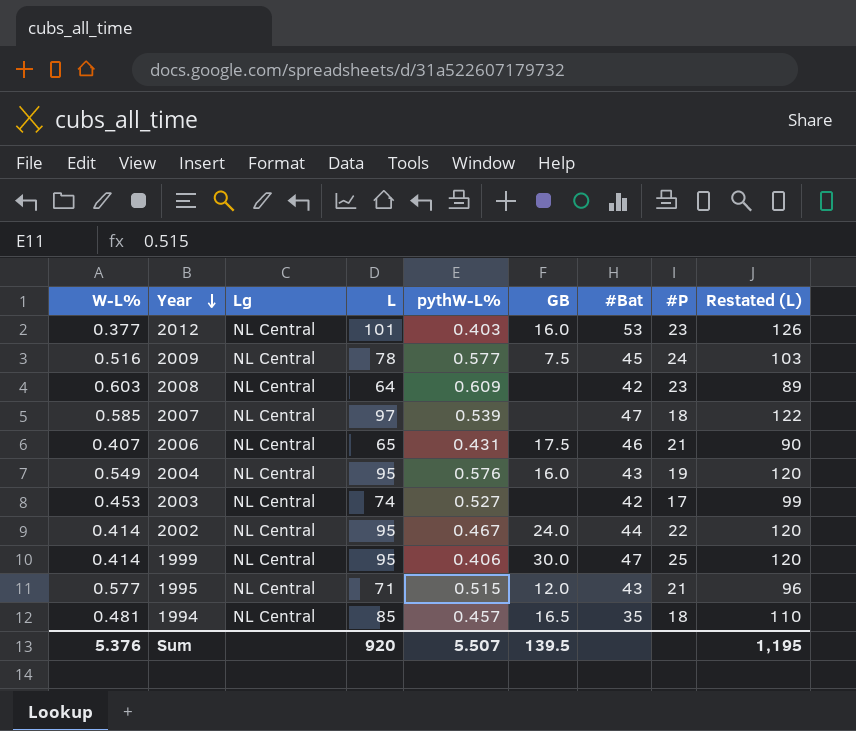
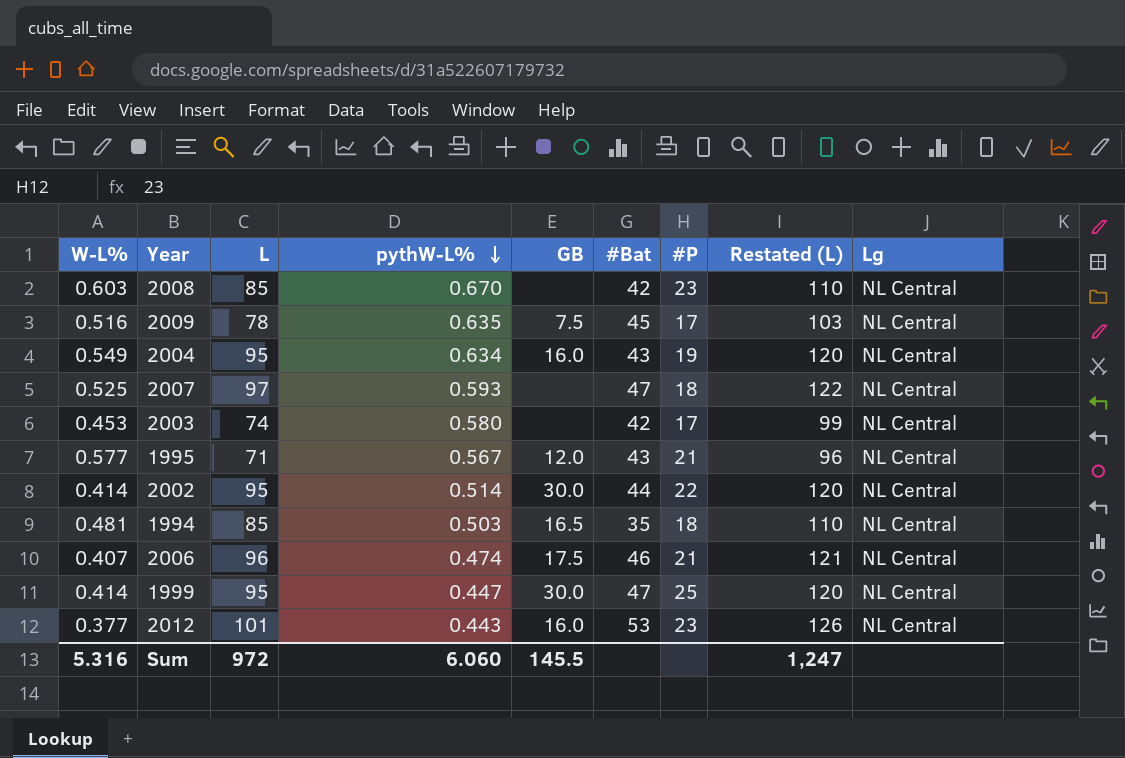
row order: Year descending -> pythW-L% descending
column Lg | position: 3 -> 9
2008 | L: 64 -> 85
2008 | pythW-L%: 0.609 -> 0.670
2008 | Restated (L): 89 -> 110
2009 | pythW-L%: 0.577 -> 0.635
2009 | #P: 24 -> 17
2004 | pythW-L%: 0.576 -> 0.634
2007 | W-L%: 0.585 -> 0.525
2007 | pythW-L%: 0.539 -> 0.593
2003 | pythW-L%: 0.527 -> 0.580
1995 | pythW-L%: 0.515 -> 0.567
2002 | pythW-L%: 0.467 -> 0.514
2002 | GB: 24.0 -> 30.0
1994 | pythW-L%: 0.457 -> 0.503
2006 | L: 65 -> 96
2006 | pythW-L%: 0.431 -> 0.474
2006 | Restated (L): 90 -> 121
1999 | pythW-L%: 0.406 -> 0.447
2012 | pythW-L%: 0.403 -> 0.443
Sum | W-L%: 5.376 -> 5.316
Sum | L: 920 -> 972
Sum | pythW-L%: 5.507 -> 6.060
Sum | GB: 139.5 -> 145.5
Sum | Restated (L): 1,195 -> 1,247

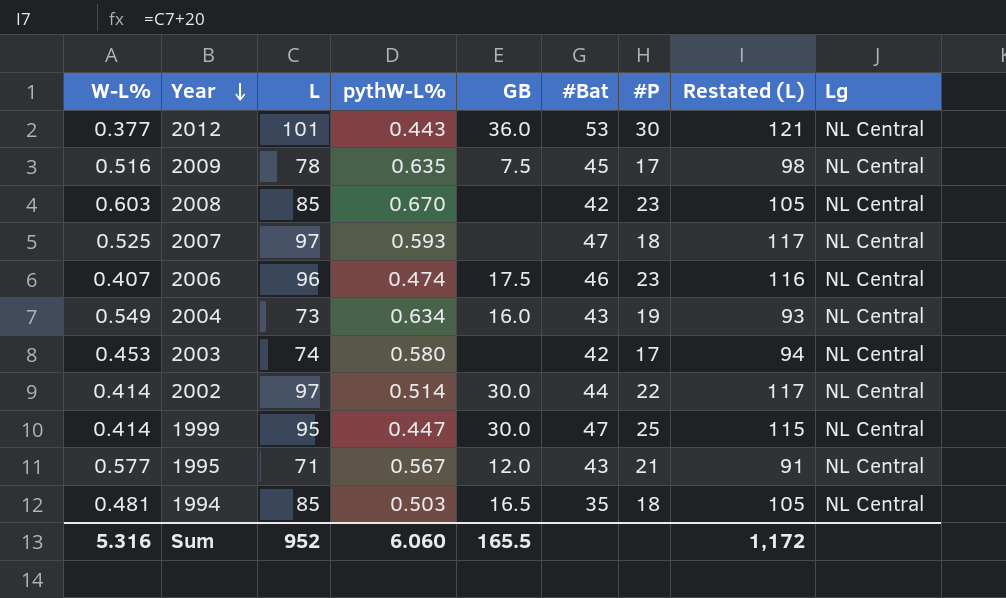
row order: pythW-L% descending -> Year descending
column Restated (L) | formula: [L] + 25 -> [L] + 20
2012 | GB: 16.0 -> 36.0
2012 | #P: 23 -> 30
2006 | #P: 21 -> 23
2004 | L: 95 -> 73
2002 | L: 95 -> 97
Sum | L: 972 -> 952
Sum | GB: 145.5 -> 165.5
Sum | Restated (L): 1,247 -> 1,172

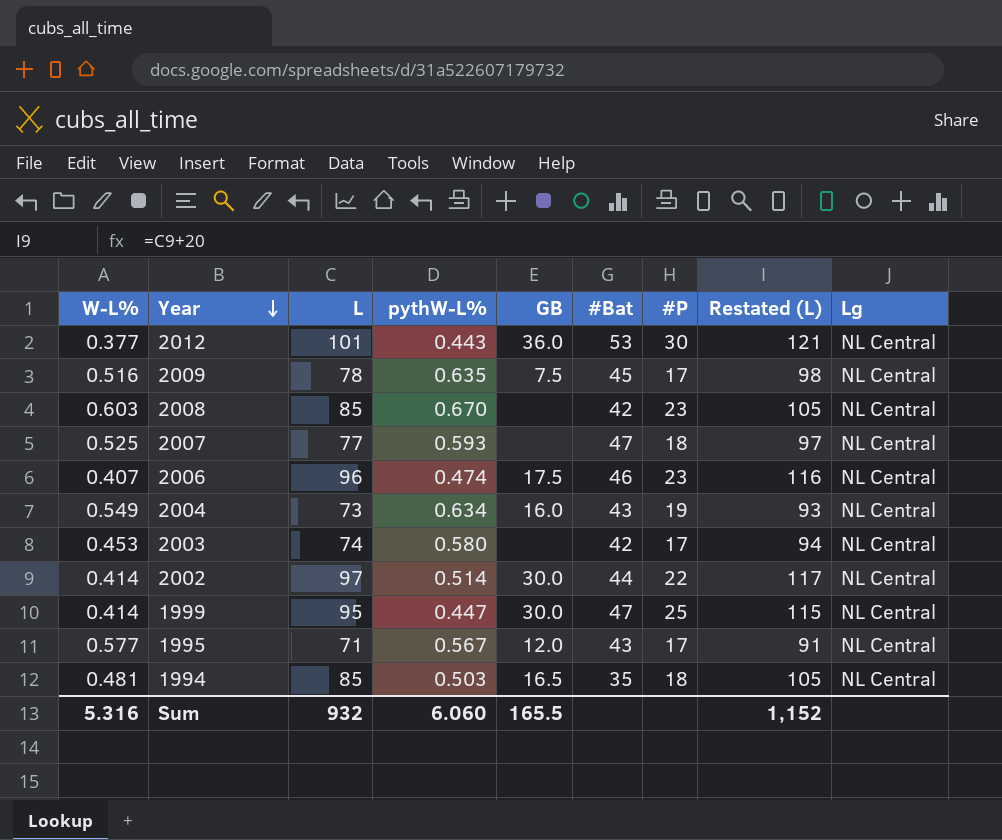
2007 | L: 97 -> 77
2007 | Restated (L): 117 -> 97
1995 | #P: 21 -> 17
Sum | L: 952 -> 932
Sum | Restated (L): 1,172 -> 1,152

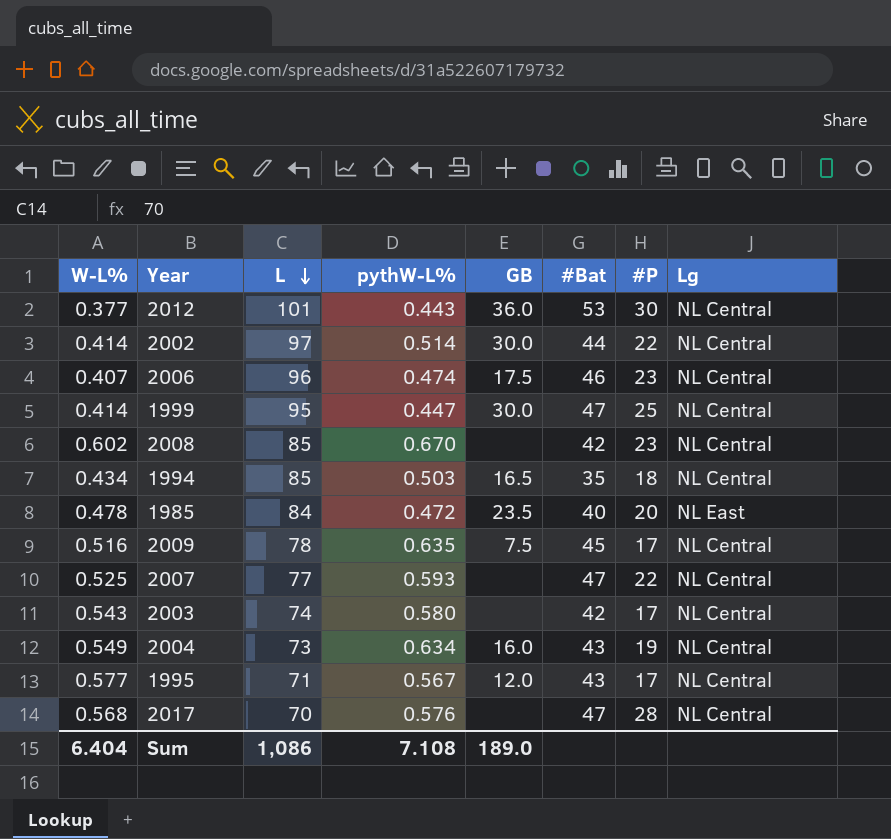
row order: Year descending -> L descending
column Restated (L) | formula: [L] + 20 -> none
2008 | W-L%: 0.603 -> 0.602
1994 | W-L%: 0.481 -> 0.434
row 1985: none -> 0.478 | 84 | 0.472 | 23.5 | 40 | 20 | NL East
2007 | #P: 18 -> 22
2003 | W-L%: 0.453 -> 0.543
row 2017: none -> 0.568 | 70 | 0.576 | none | 47 | 28 | NL Central
Sum | W-L%: 5.316 -> 6.404
Sum | L: 932 -> 1,086
Sum | pythW-L%: 6.060 -> 7.108
Sum | GB: 165.5 -> 189.0

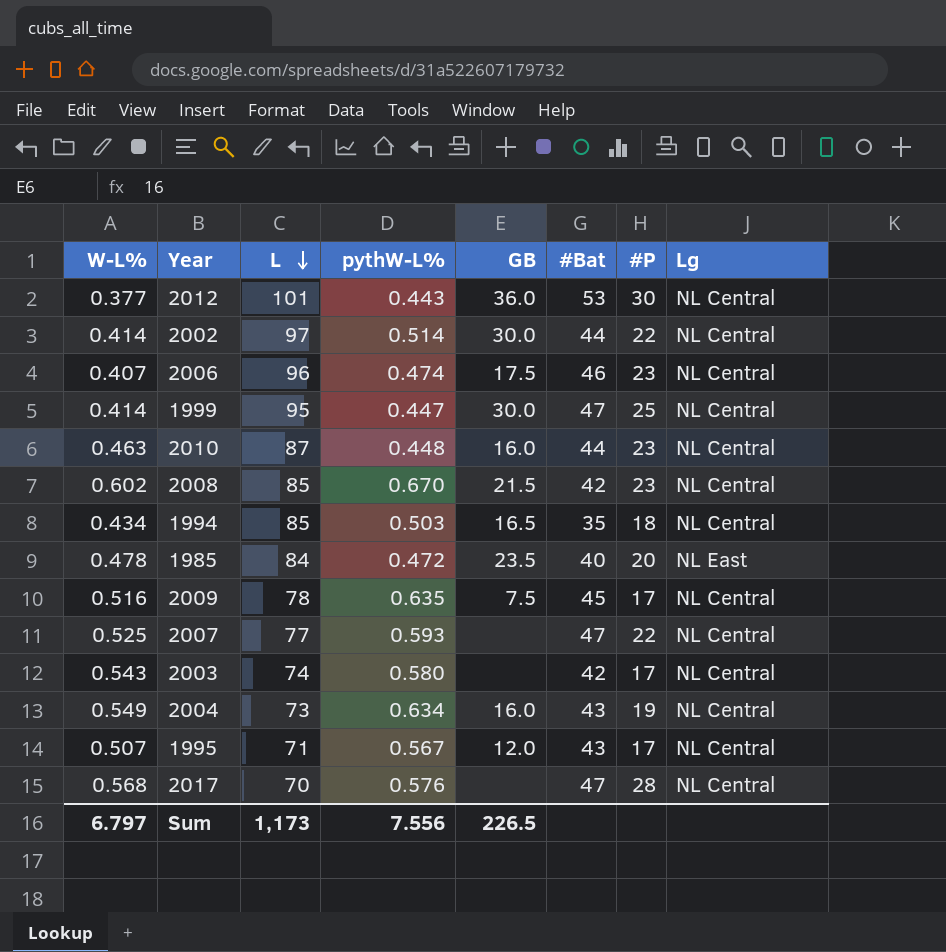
row 2010: none -> 0.463 | 87 | 0.448 | 16.0 | 44 | 23 | NL Central
2008 | GB: none -> 21.5
1995 | W-L%: 0.577 -> 0.507
Sum | W-L%: 6.404 -> 6.797
Sum | L: 1,086 -> 1,173
Sum | pythW-L%: 7.108 -> 7.556
Sum | GB: 189.0 -> 226.5

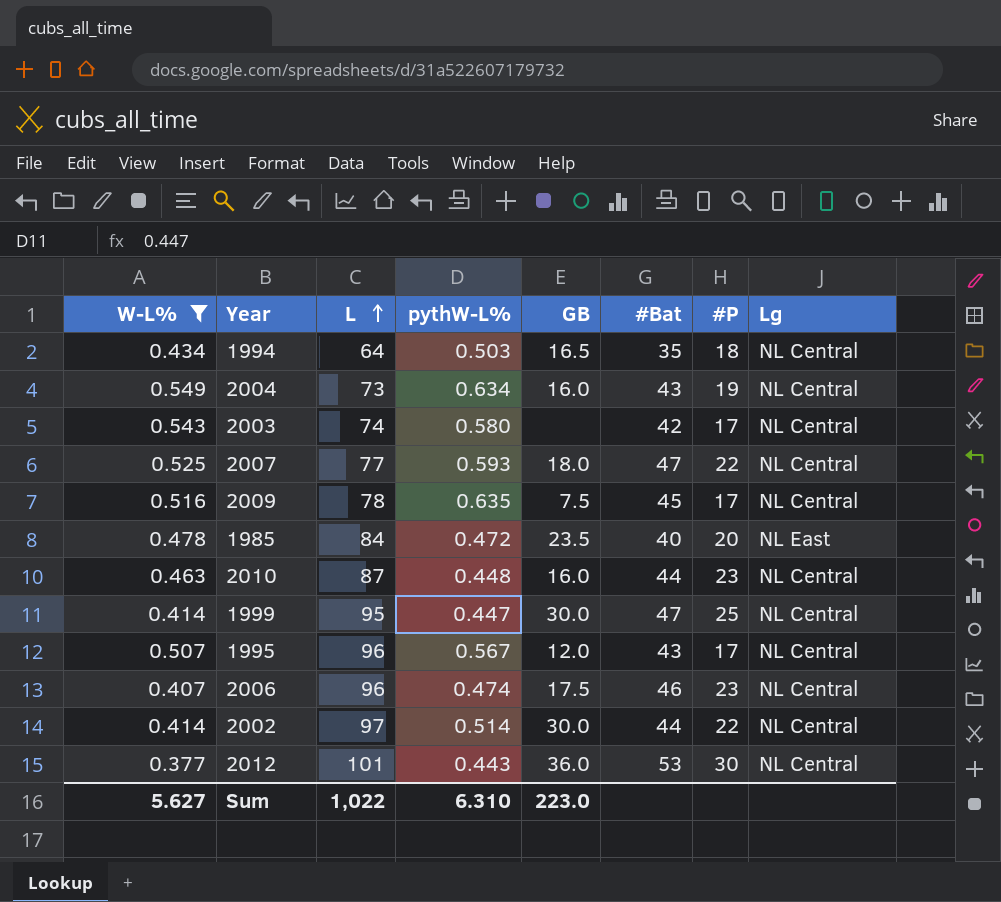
filter: none -> W-L% <= 0.549
row order: L descending -> L ascending
1994 | L: 85 -> 64
2007 | GB: none -> 18.0
1995 | L: 71 -> 96
Sum | W-L%: 6.797 -> 5.627
Sum | L: 1,173 -> 1,022
Sum | pythW-L%: 7.556 -> 6.310
Sum | GB: 226.5 -> 223.0

